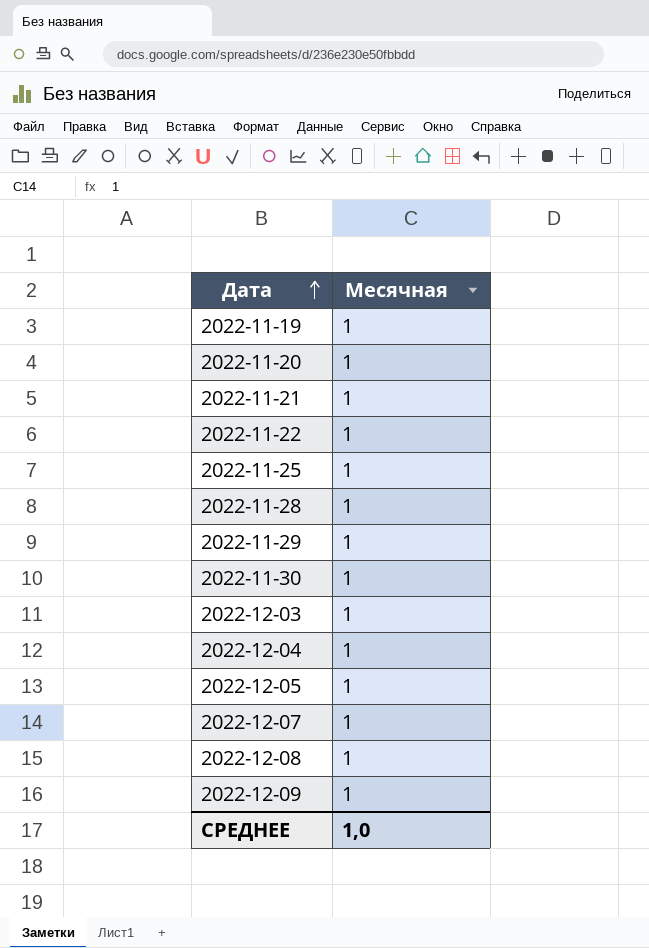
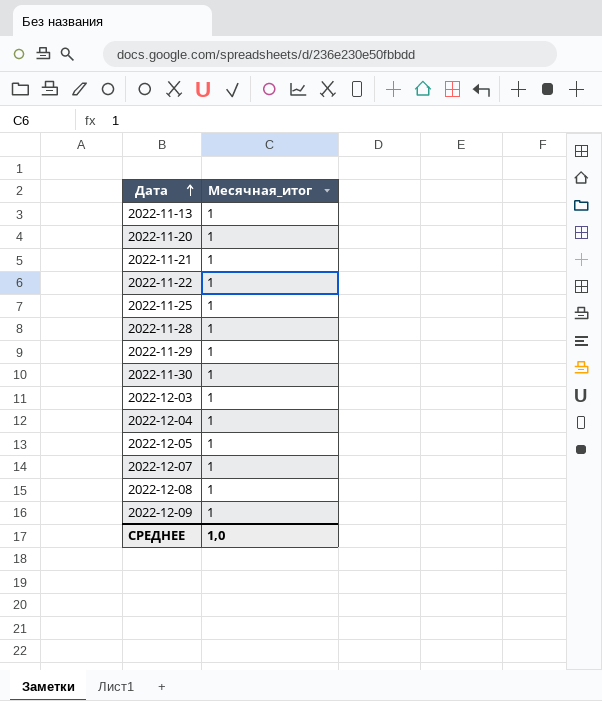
column name: Месячная -> Месячная_итог
row 2022-11-19: 1 -> none
row 2022-11-13: none -> 1

